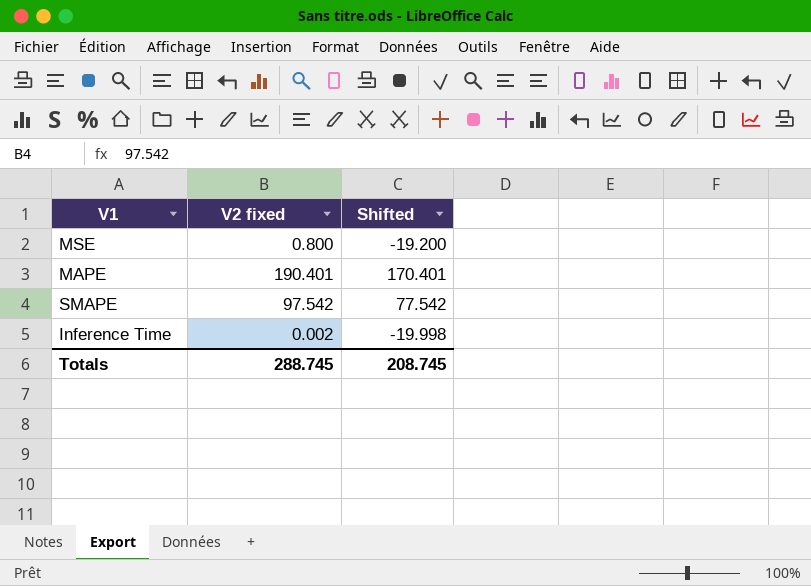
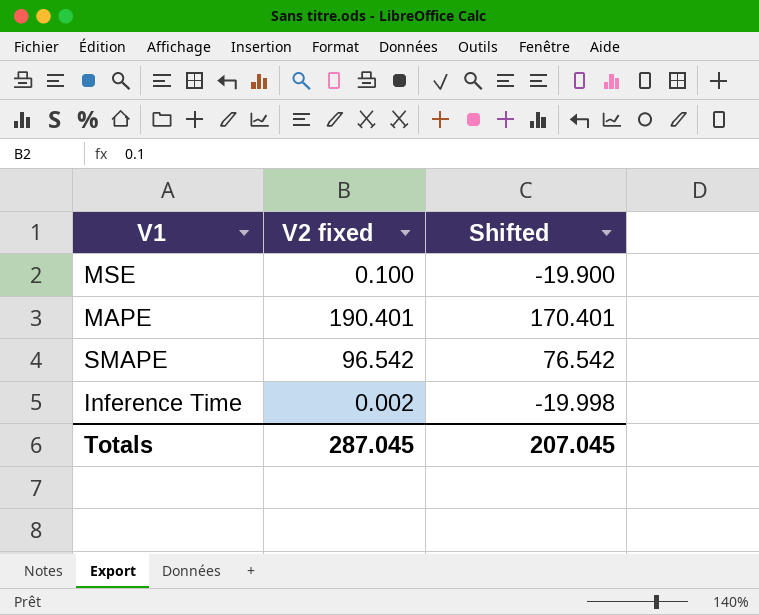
MSE | V2 fixed: 0.800 -> 0.100
MSE | Shifted: -19.200 -> -19.900
SMAPE | V2 fixed: 97.542 -> 96.542
SMAPE | Shifted: 77.542 -> 76.542
Totals | V2 fixed: 288.745 -> 287.045
Totals | Shifted: 208.745 -> 207.045

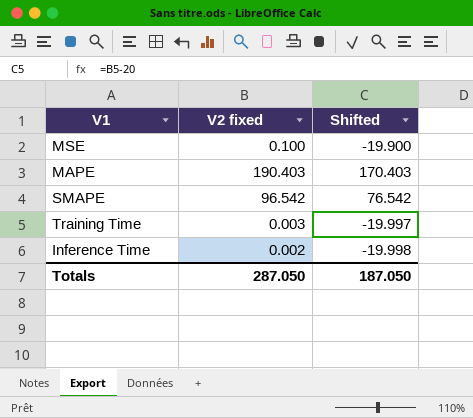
MAPE | V2 fixed: 190.401 -> 190.403
MAPE | Shifted: 170.401 -> 170.403
row Training Time: none -> 0.003 | -19.997
Totals | V2 fixed: 287.045 -> 287.050
Totals | Shifted: 207.045 -> 187.050

